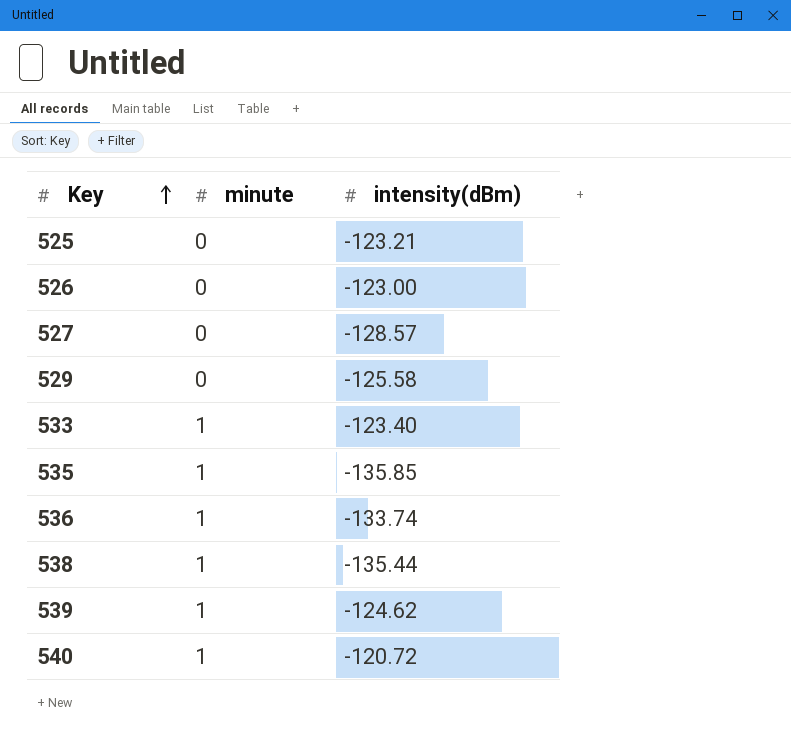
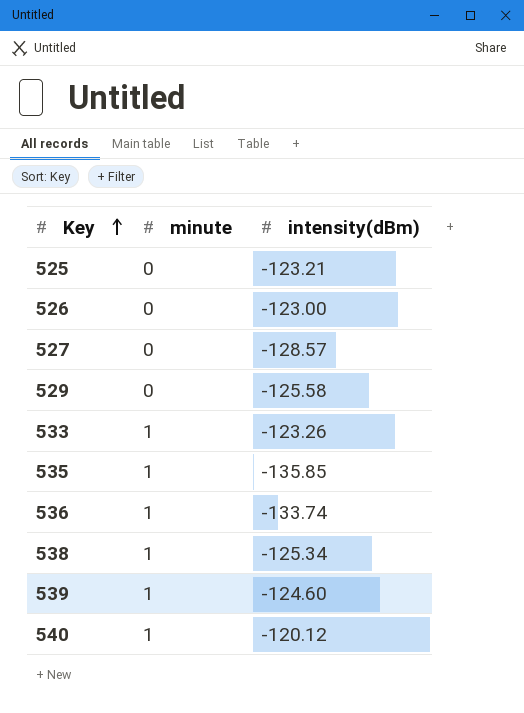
533 | intensity(dBm): -123.40 -> -123.26
538 | intensity(dBm): -135.44 -> -125.34
539 | intensity(dBm): -124.62 -> -124.60
540 | intensity(dBm): -120.72 -> -120.12

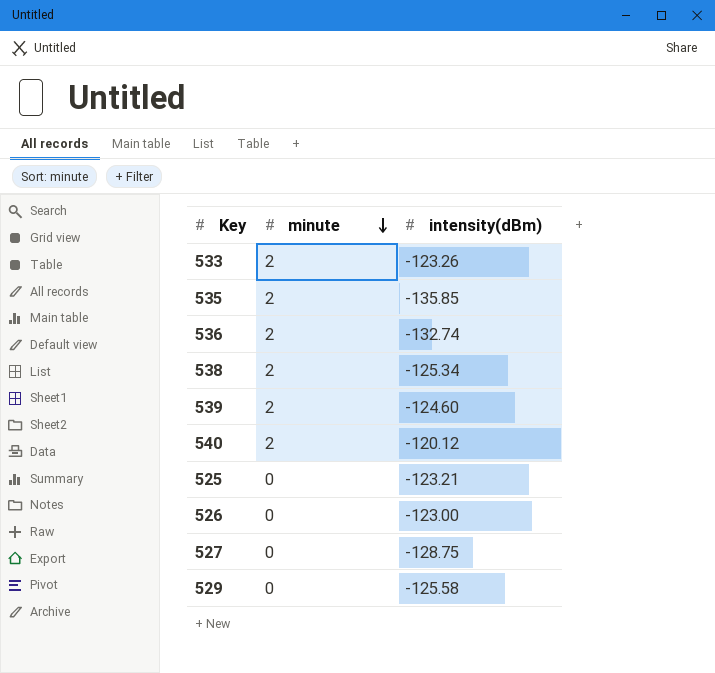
row order: Key ascending -> minute descending
533 | minute: 1 -> 2
535 | minute: 1 -> 2
536 | minute: 1 -> 2
536 | intensity(dBm): -133.74 -> -132.74
538 | minute: 1 -> 2
539 | minute: 1 -> 2
540 | minute: 1 -> 2
527 | intensity(dBm): -128.57 -> -128.75

